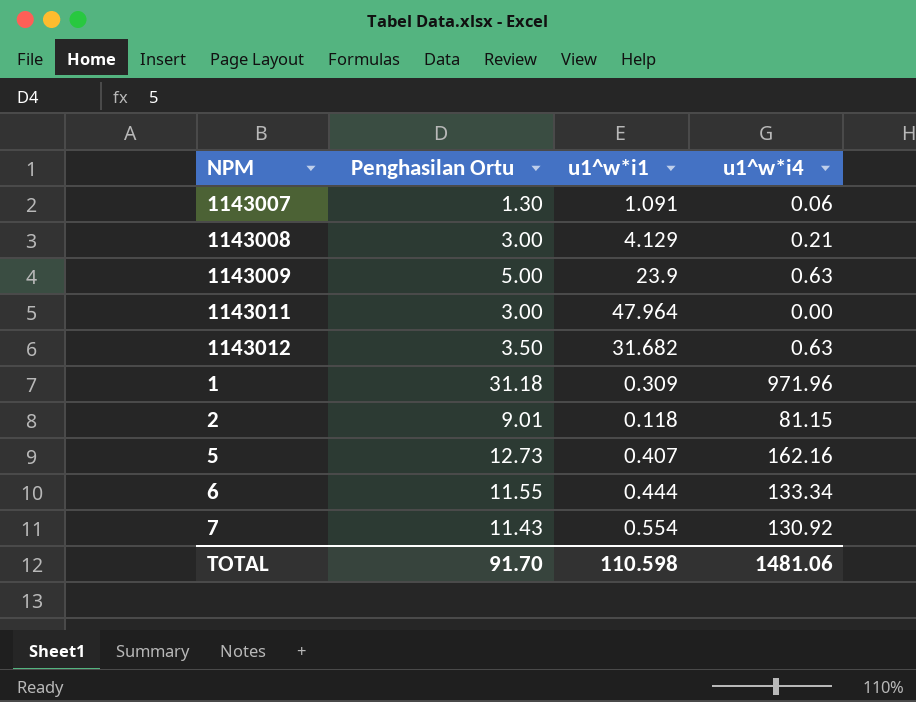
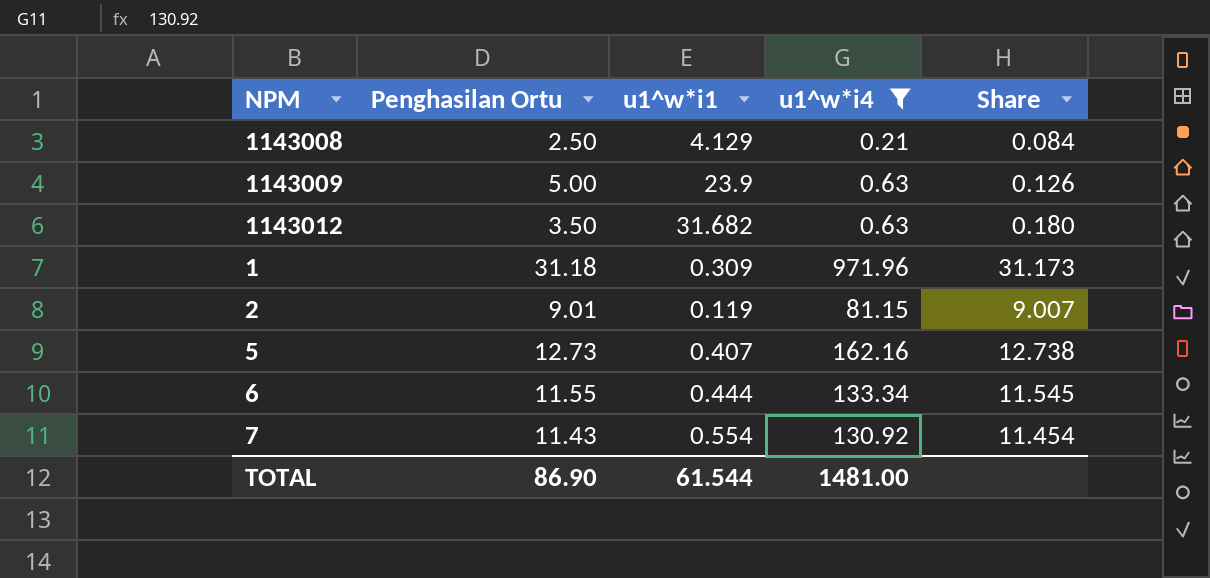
filter: none -> u1^w*i4 >= 0.21
column Share | formula: none -> [u1^w*i4] / [Penghasilan Ortu]
1143008 | Penghasilan Ortu: 3.00 -> 2.50
2 | u1^w*i1: 0.118 -> 0.119
TOTAL | Penghasilan Ortu: 91.70 -> 86.90
TOTAL | u1^w*i1: 110.598 -> 61.544
TOTAL | u1^w*i4: 1481.06 -> 1481.00

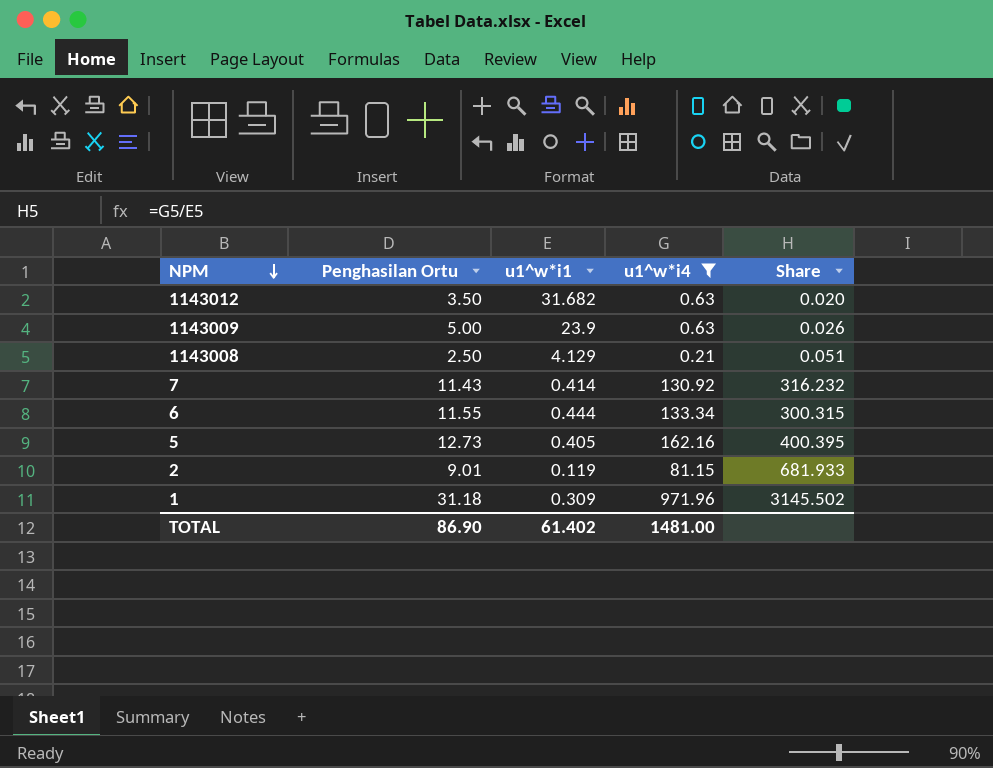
row order: none -> NPM descending
column Share | formula: [u1^w*i4] / [Penghasilan Ortu] -> [u1^w*i4] / [u1^w*i1]
7 | u1^w*i1: 0.554 -> 0.414
5 | u1^w*i1: 0.407 -> 0.405
TOTAL | u1^w*i1: 61.544 -> 61.402

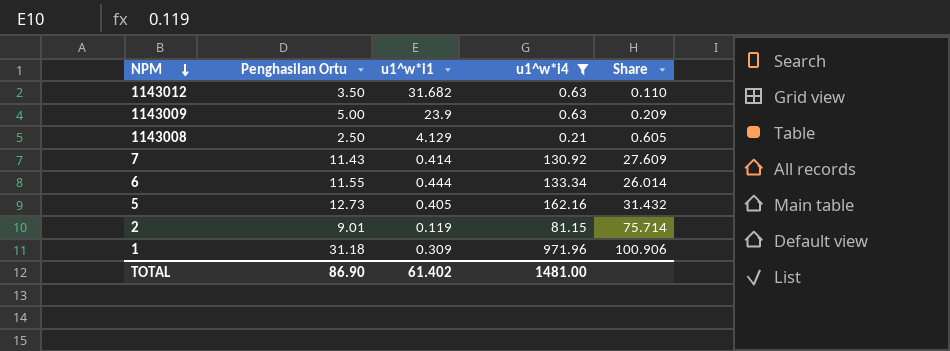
column Share | formula: [u1^w*i4] / [u1^w*i1] -> [Penghasilan Ortu] / [u1^w*i1]

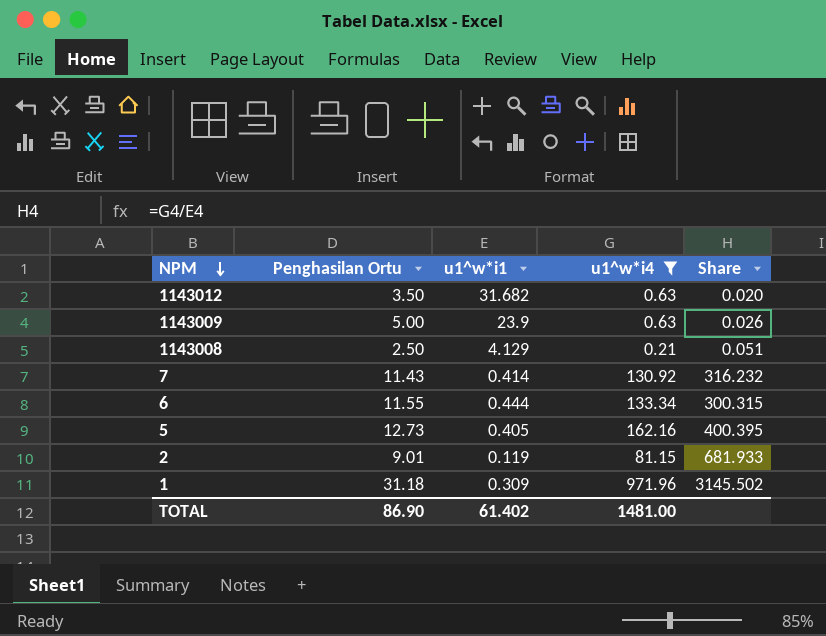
column Share | formula: [Penghasilan Ortu] / [u1^w*i1] -> [u1^w*i4] / [u1^w*i1]

